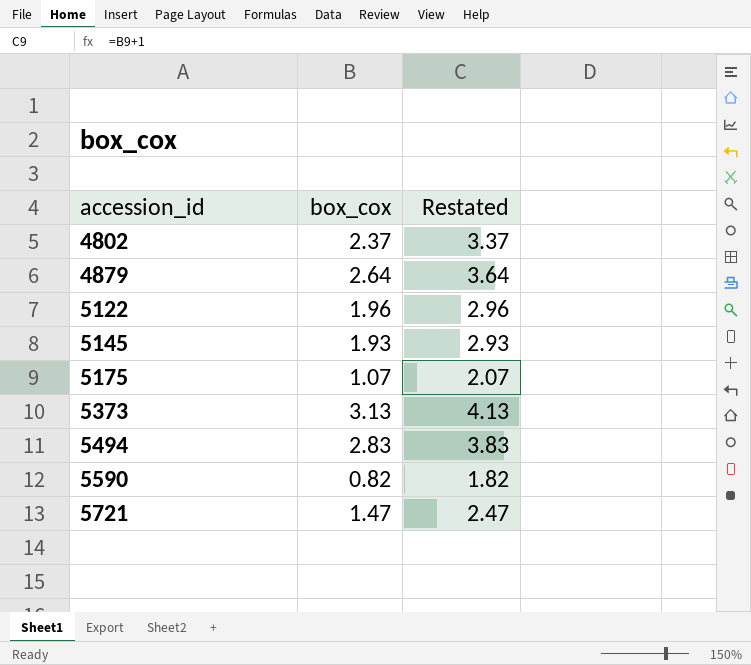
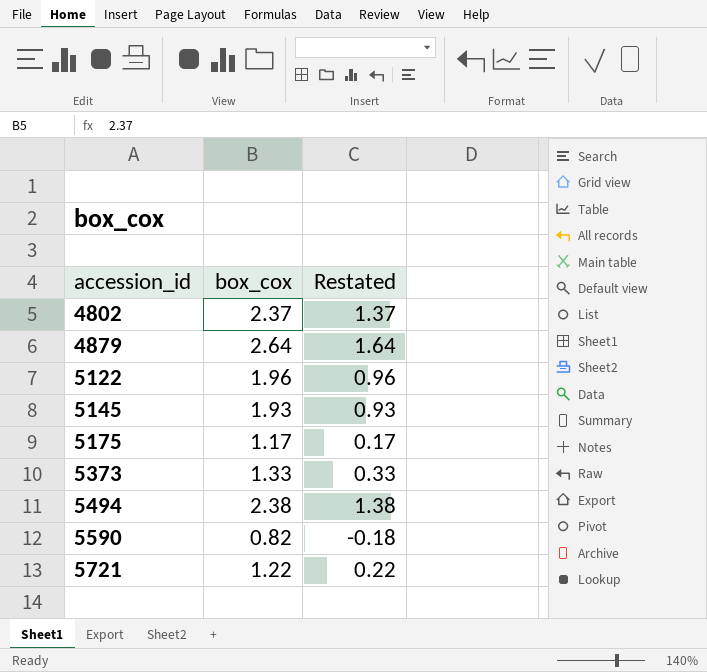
column Restated | formula: [box_cox] + 1 -> [box_cox] - 1
5175 | box_cox: 1.07 -> 1.17
5373 | box_cox: 3.13 -> 1.33
5494 | box_cox: 2.83 -> 2.38
5721 | box_cox: 1.47 -> 1.22

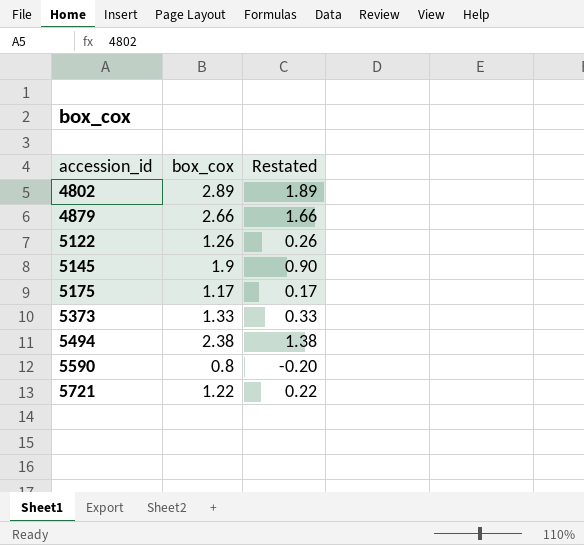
4802 | box_cox: 2.37 -> 2.89
4802 | Restated: 1.37 -> 1.89
4879 | box_cox: 2.64 -> 2.66
4879 | Restated: 1.64 -> 1.66
5122 | box_cox: 1.96 -> 1.26
5122 | Restated: 0.96 -> 0.26
5145 | box_cox: 1.93 -> 1.9
5145 | Restated: 0.93 -> 0.90
5590 | box_cox: 0.82 -> 0.8
5590 | Restated: -0.18 -> -0.20

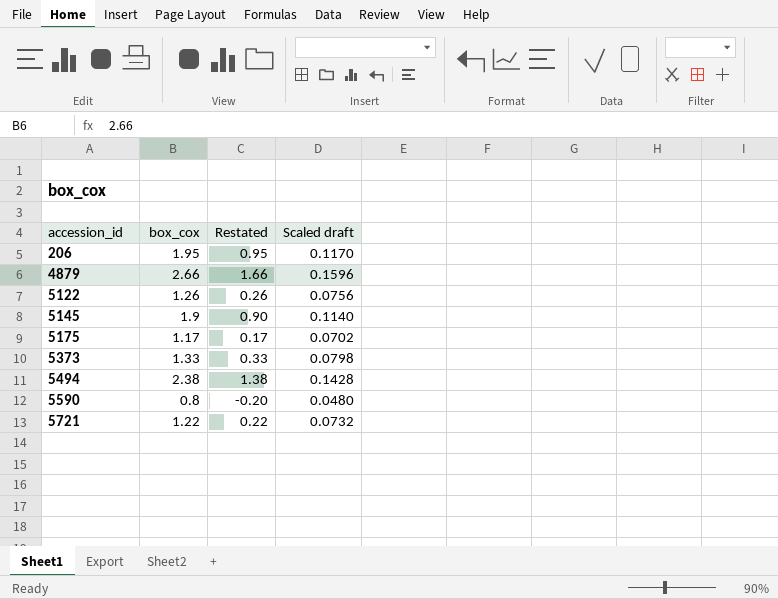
column Scaled draft | formula: none -> [box_cox] * 0.06
row 4802: 2.89 | 1.89 -> none
row 206: none -> 1.95 | 0.95 | 0.1170

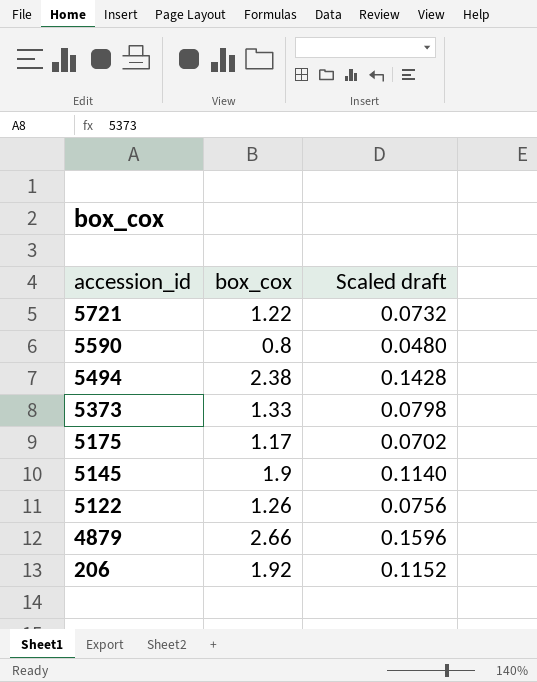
row order: accession_id ascending -> accession_id descending
column Restated | formula: [box_cox] - 1 -> none
206 | box_cox: 1.95 -> 1.92
206 | Scaled draft: 0.1170 -> 0.1152

